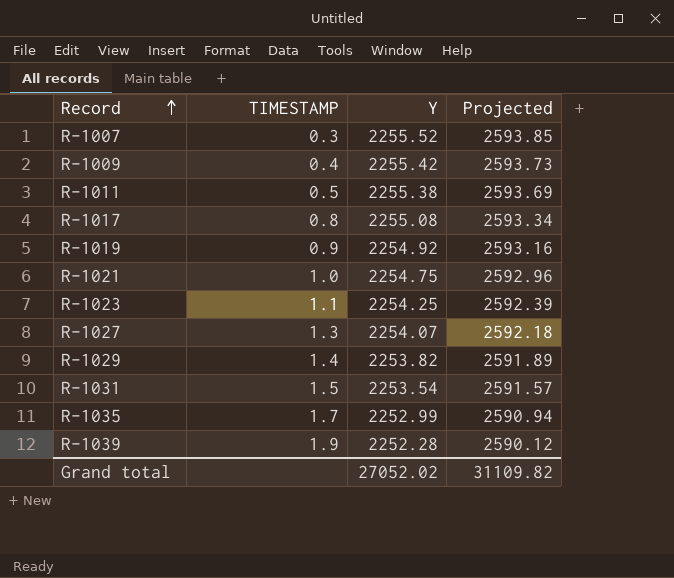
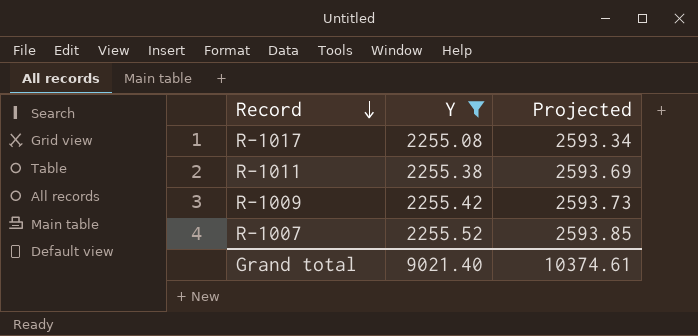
filter: none -> Y >= 2255.08
row order: Record ascending -> Record descending
column TIMESTAMP | position: 2 -> none
Grand total | Y: 27052.02 -> 9021.40
Grand total | Projected: 31109.82 -> 10374.61

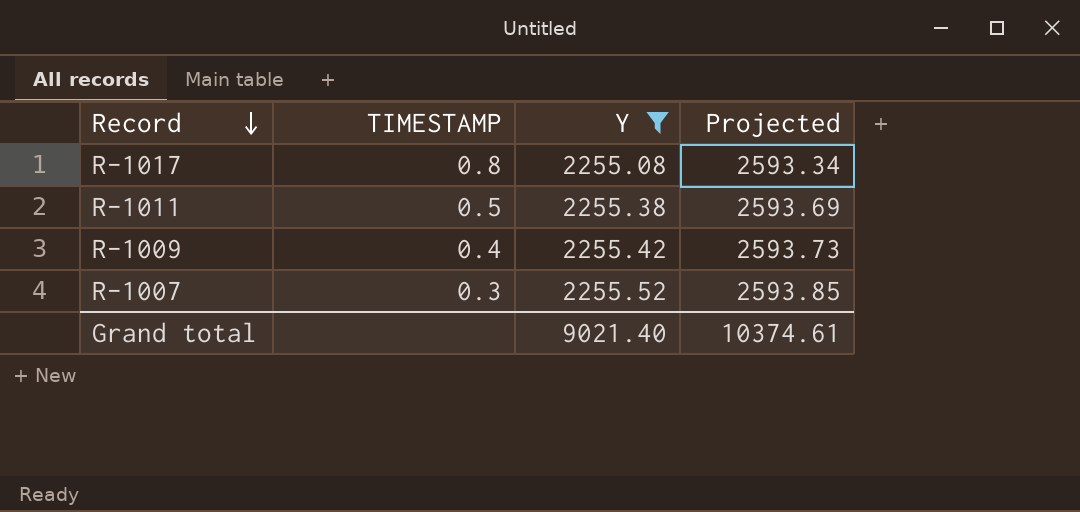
column TIMESTAMP | position: none -> 2

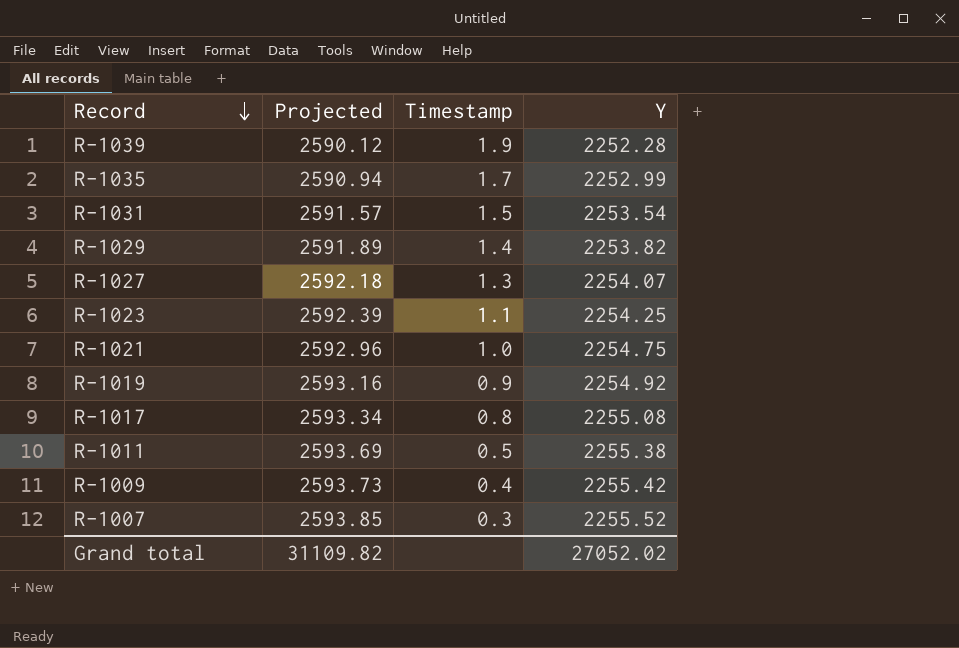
filter: Y >= 2255.08 -> none
column Projected | position: 4 -> 2
column name: TIMESTAMP -> Timestamp
Grand total | Projected: 10374.61 -> 31109.82
Grand total | Y: 9021.40 -> 27052.02

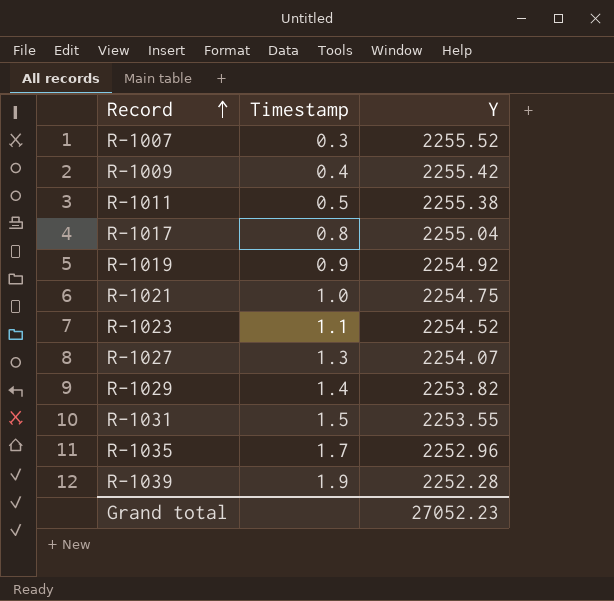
row order: Record descending -> Record ascending
column Projected | formula: [Y] * 1.15 -> none
R-1017 | Y: 2255.08 -> 2255.04
R-1023 | Y: 2254.25 -> 2254.52
R-1031 | Y: 2253.54 -> 2253.55
R-1035 | Y: 2252.99 -> 2252.96
Grand total | Y: 27052.02 -> 27052.23

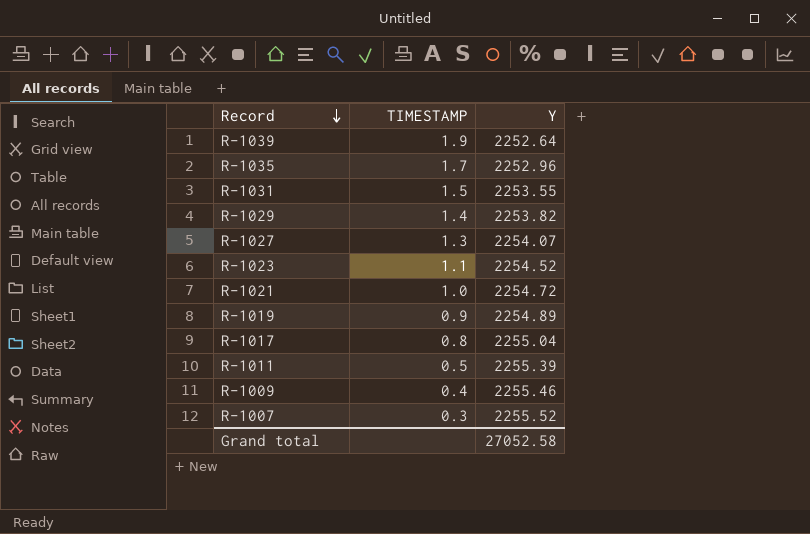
row order: Record ascending -> Record descending
column name: Timestamp -> TIMESTAMP
R-1039 | Y: 2252.28 -> 2252.64
R-1021 | Y: 2254.75 -> 2254.72
R-1019 | Y: 2254.92 -> 2254.89
R-1011 | Y: 2255.38 -> 2255.39
R-1009 | Y: 2255.42 -> 2255.46
Grand total | Y: 27052.23 -> 27052.58

